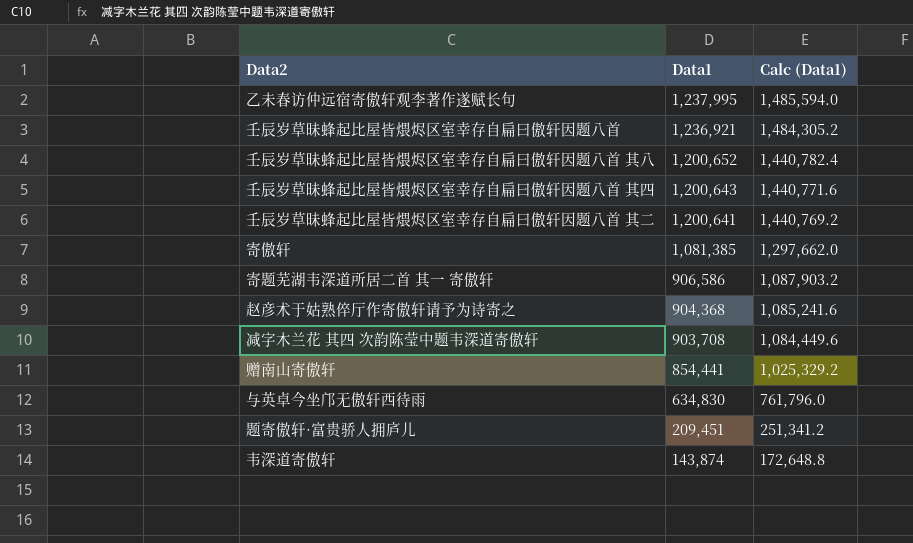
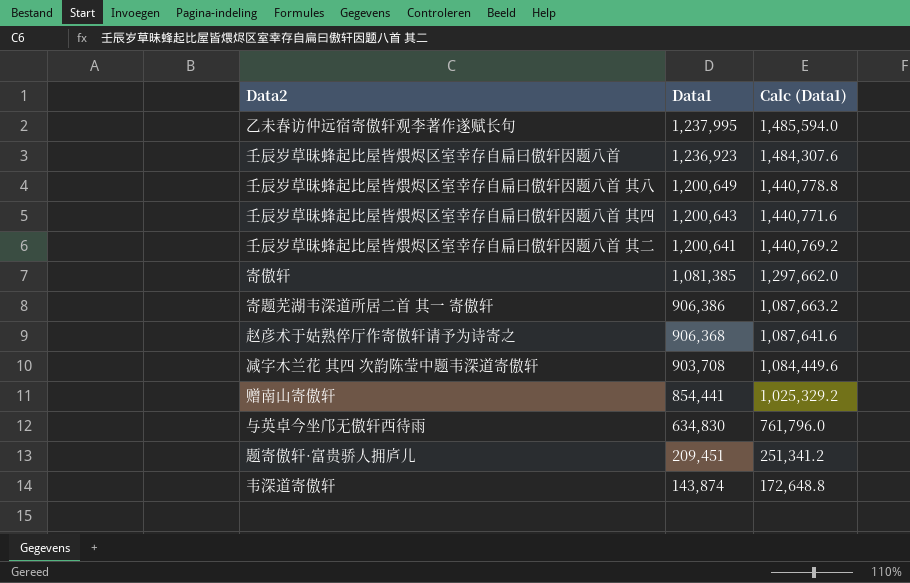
壬辰岁草昧蜂起比屋皆煨烬区室幸存自扁曰傲轩因题八首 | Data1: 1,236,921 -> 1,236,923
壬辰岁草昧蜂起比屋皆煨烬区室幸存自扁曰傲轩因题八首 | Calc (Data1): 1,484,305.2 -> 1,484,307.6
壬辰岁草昧蜂起比屋皆煨烬区室幸存自扁曰傲轩因题八首 其八 | Data1: 1,200,652 -> 1,200,649
壬辰岁草昧蜂起比屋皆煨烬区室幸存自扁曰傲轩因题八首 其八 | Calc (Data1): 1,440,782.4 -> 1,440,778.8
寄题芜湖韦深道所居二首 其一 寄傲轩 | Data1: 906,586 -> 906,386
寄题芜湖韦深道所居二首 其一 寄傲轩 | Calc (Data1): 1,087,903.2 -> 1,087,663.2
赵彦术于姑熟倅厅作寄傲轩请予为诗寄之 | Data1: 904,368 -> 906,368
赵彦术于姑熟倅厅作寄傲轩请予为诗寄之 | Calc (Data1): 1,085,241.6 -> 1,087,641.6

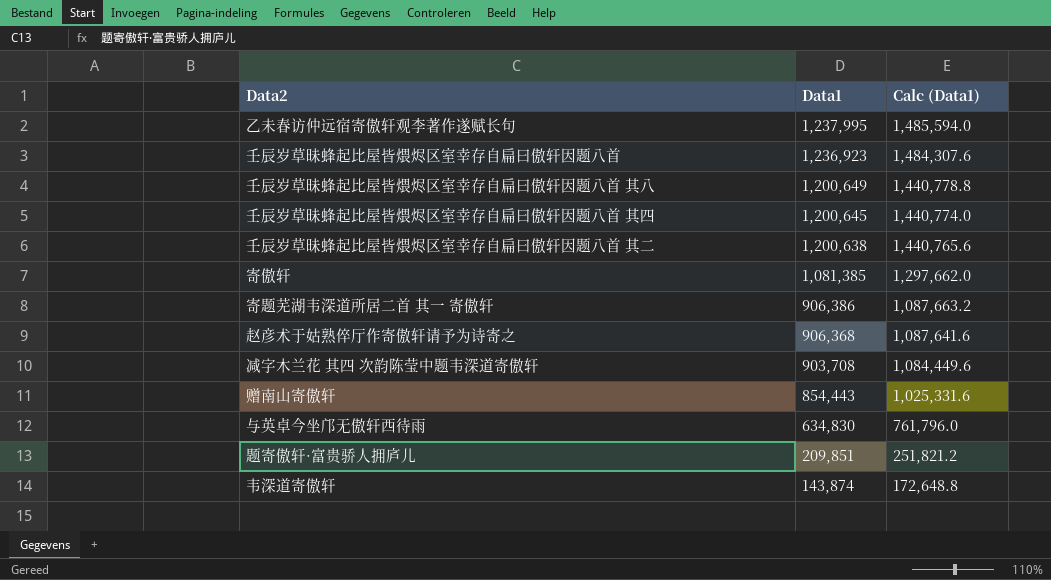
壬辰岁草昧蜂起比屋皆煨烬区室幸存自扁曰傲轩因题八首 其四 | Data1: 1,200,643 -> 1,200,645
壬辰岁草昧蜂起比屋皆煨烬区室幸存自扁曰傲轩因题八首 其四 | Calc (Data1): 1,440,771.6 -> 1,440,774.0
壬辰岁草昧蜂起比屋皆煨烬区室幸存自扁曰傲轩因题八首 其二 | Data1: 1,200,641 -> 1,200,638
壬辰岁草昧蜂起比屋皆煨烬区室幸存自扁曰傲轩因题八首 其二 | Calc (Data1): 1,440,769.2 -> 1,440,765.6
赠南山寄傲轩 | Data1: 854,441 -> 854,443
赠南山寄傲轩 | Calc (Data1): 1,025,329.2 -> 1,025,331.6
题寄傲轩·富贵骄人拥庐儿 | Data1: 209,451 -> 209,851
题寄傲轩·富贵骄人拥庐儿 | Calc (Data1): 251,341.2 -> 251,821.2

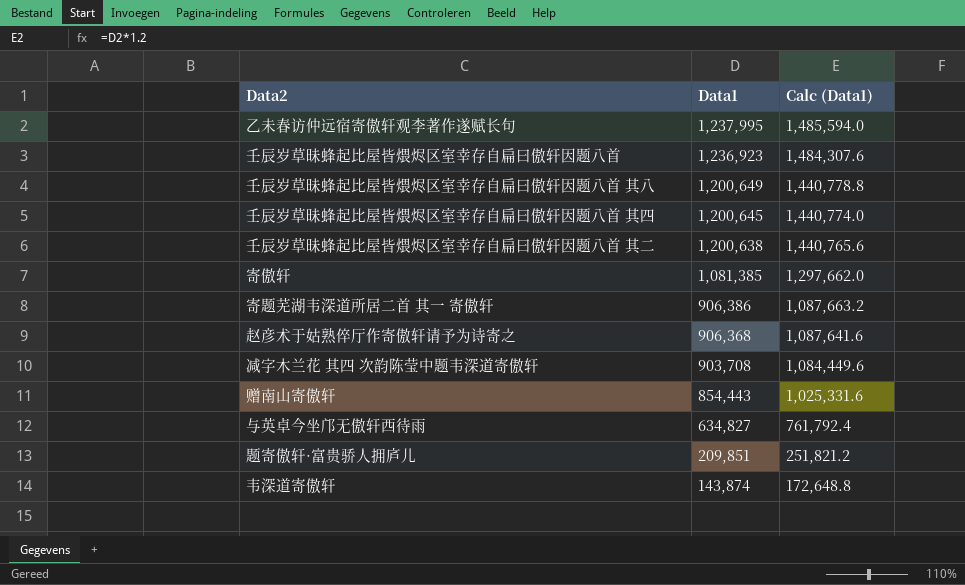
与英卓今坐邝无傲轩西待雨 | Data1: 634,830 -> 634,827
与英卓今坐邝无傲轩西待雨 | Calc (Data1): 761,796.0 -> 761,792.4

